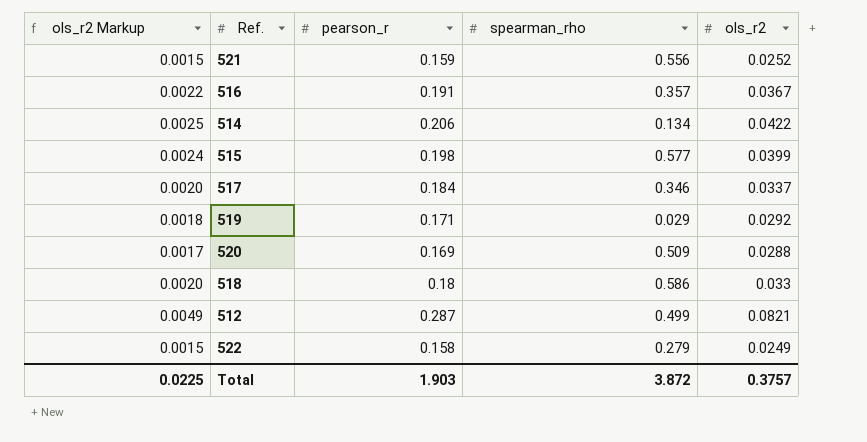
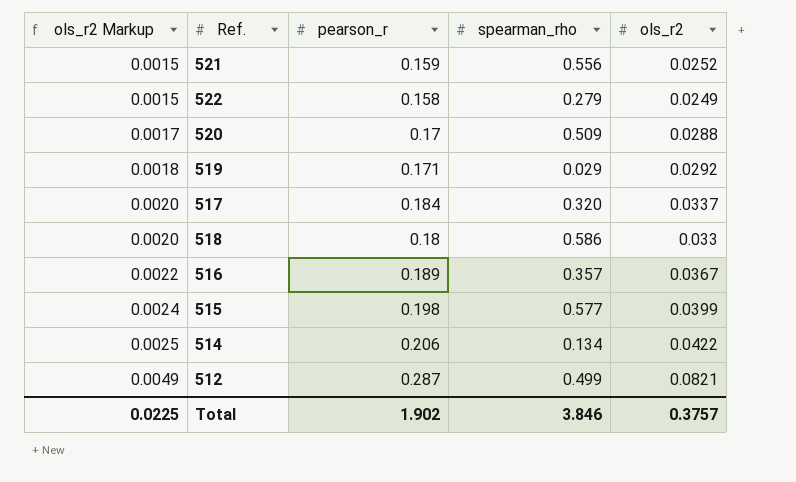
row order: none -> ols_r2 Markup ascending
520 | pearson_r: 0.169 -> 0.17
517 | spearman_rho: 0.346 -> 0.320
516 | pearson_r: 0.191 -> 0.189
Total | pearson_r: 1.903 -> 1.902
Total | spearman_rho: 3.872 -> 3.846

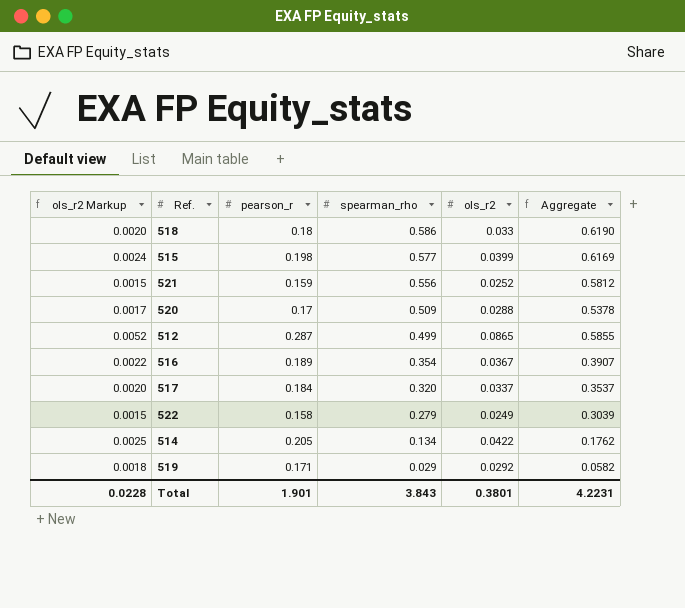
row order: ols_r2 Markup ascending -> spearman_rho descending
column Aggregate | formula: none -> [spearman_rho] + [ols_r2]
512 | ols_r2 Markup: 0.0049 -> 0.0052
512 | ols_r2: 0.0821 -> 0.0865
516 | spearman_rho: 0.357 -> 0.354
514 | pearson_r: 0.206 -> 0.205
Total | ols_r2 Markup: 0.0225 -> 0.0228
Total | pearson_r: 1.902 -> 1.901
Total | spearman_rho: 3.846 -> 3.843
Total | ols_r2: 0.3757 -> 0.3801

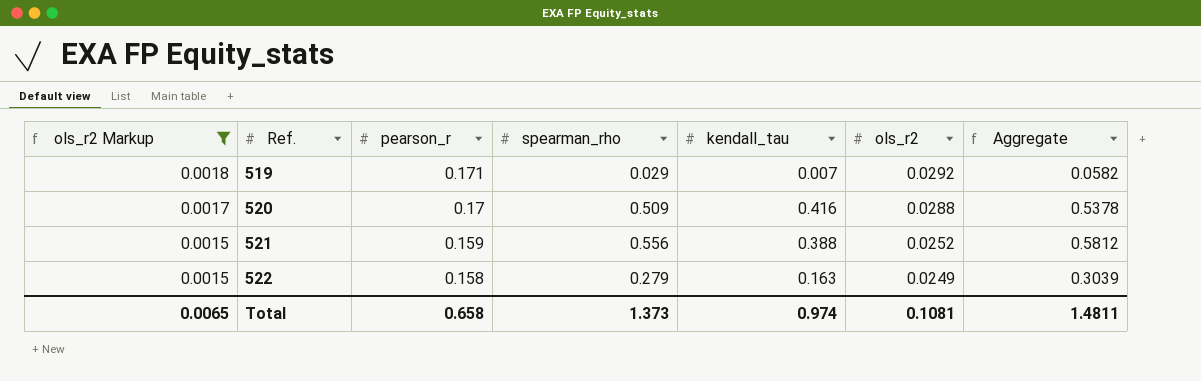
filter: none -> ols_r2 Markup <= 0.0018
row order: spearman_rho descending -> ols_r2 Markup descending
column kendall_tau | position: none -> 5
Total | ols_r2 Markup: 0.0228 -> 0.0065
Total | pearson_r: 1.901 -> 0.658
Total | spearman_rho: 3.843 -> 1.373
Total | ols_r2: 0.3801 -> 0.1081
Total | Aggregate: 4.2231 -> 1.4811

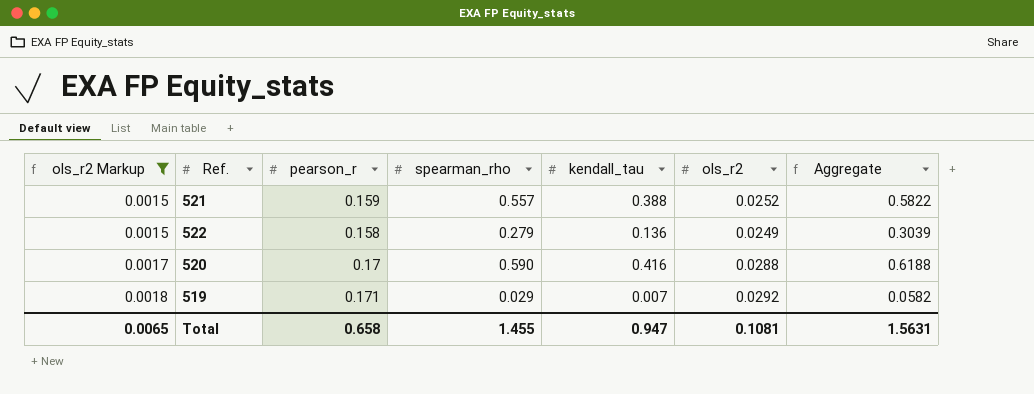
row order: ols_r2 Markup descending -> ols_r2 Markup ascending
521 | spearman_rho: 0.556 -> 0.557
521 | Aggregate: 0.5812 -> 0.5822
522 | kendall_tau: 0.163 -> 0.136
520 | spearman_rho: 0.509 -> 0.590
520 | Aggregate: 0.5378 -> 0.6188
Total | spearman_rho: 1.373 -> 1.455
Total | kendall_tau: 0.974 -> 0.947
Total | Aggregate: 1.4811 -> 1.5631

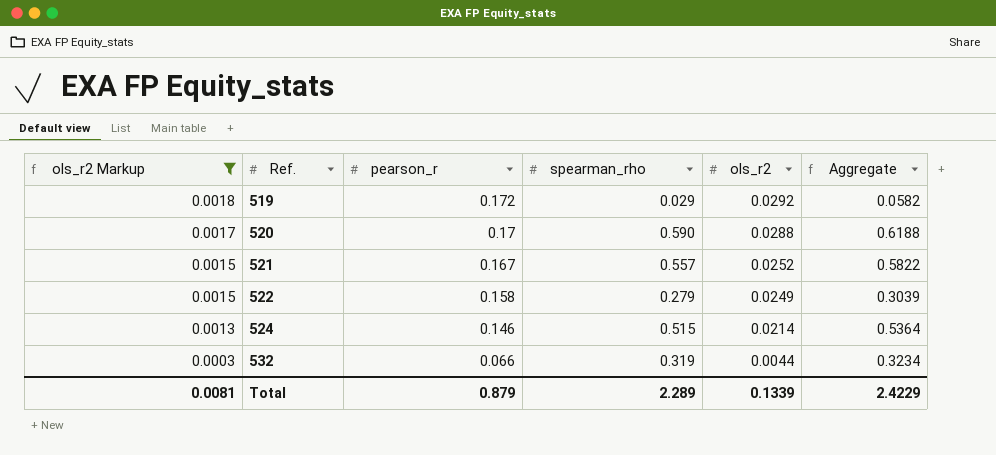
row order: ols_r2 Markup ascending -> ols_r2 Markup descending
column kendall_tau | position: 5 -> none
519 | pearson_r: 0.171 -> 0.172
521 | pearson_r: 0.159 -> 0.167
row 524: none -> 0.0013 | 0.146 | 0.515 | 0.0214 | 0.5364
row 532: none -> 0.0003 | 0.066 | 0.319 | 0.0044 | 0.3234
Total | ols_r2 Markup: 0.0065 -> 0.0081
Total | pearson_r: 0.658 -> 0.879
Total | spearman_rho: 1.455 -> 2.289
Total | ols_r2: 0.1081 -> 0.1339
Total | Aggregate: 1.5631 -> 2.4229

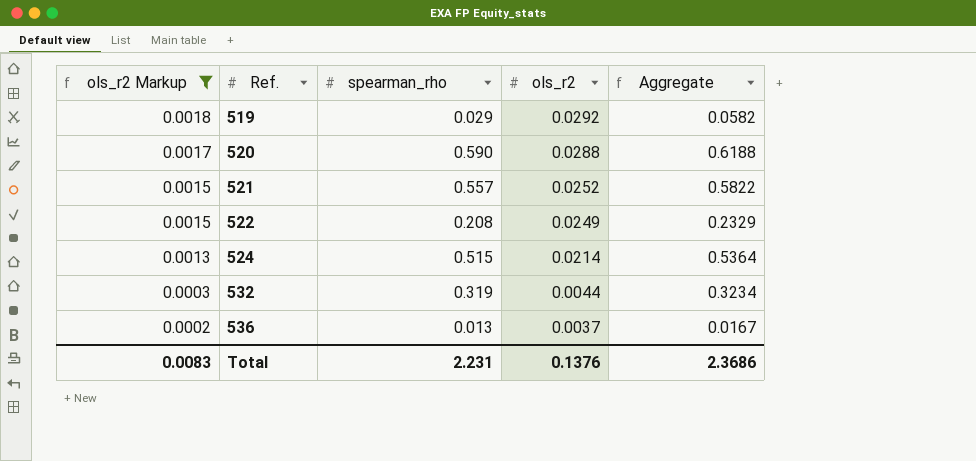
column pearson_r | position: 3 -> none
522 | spearman_rho: 0.279 -> 0.208
522 | Aggregate: 0.3039 -> 0.2329
row 536: none -> 0.0002 | 0.013 | 0.0037 | 0.0167
Total | ols_r2 Markup: 0.0081 -> 0.0083
Total | spearman_rho: 2.289 -> 2.231
Total | ols_r2: 0.1339 -> 0.1376
Total | Aggregate: 2.4229 -> 2.3686

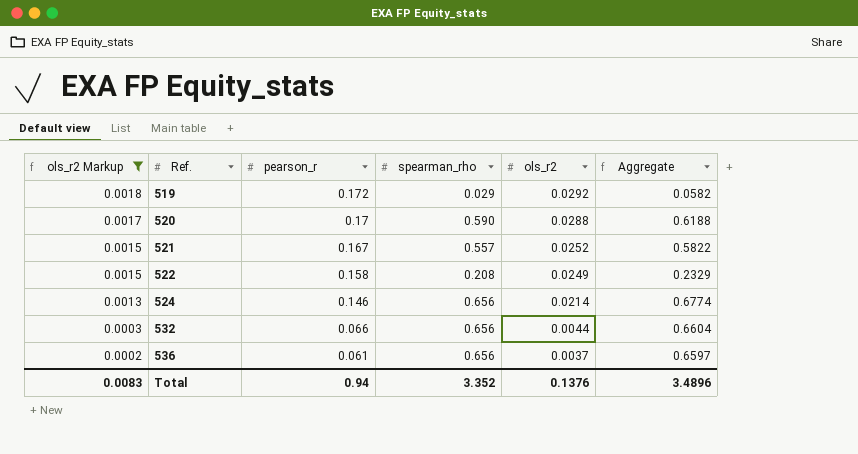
column pearson_r | position: none -> 3
524 | spearman_rho: 0.515 -> 0.656
524 | Aggregate: 0.5364 -> 0.6774
532 | spearman_rho: 0.319 -> 0.656
532 | Aggregate: 0.3234 -> 0.6604
536 | spearman_rho: 0.013 -> 0.656
536 | Aggregate: 0.0167 -> 0.6597
Total | spearman_rho: 2.231 -> 3.352
Total | Aggregate: 2.3686 -> 3.4896

